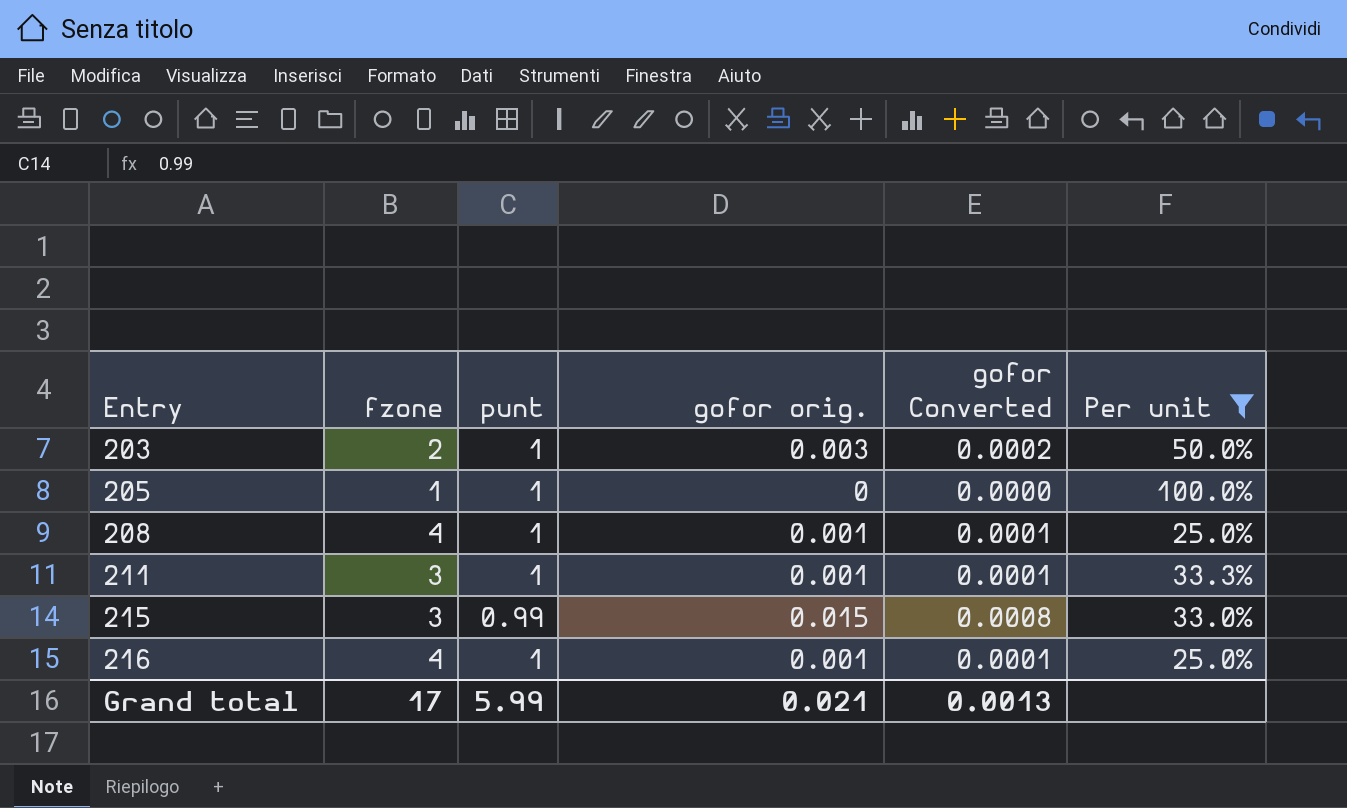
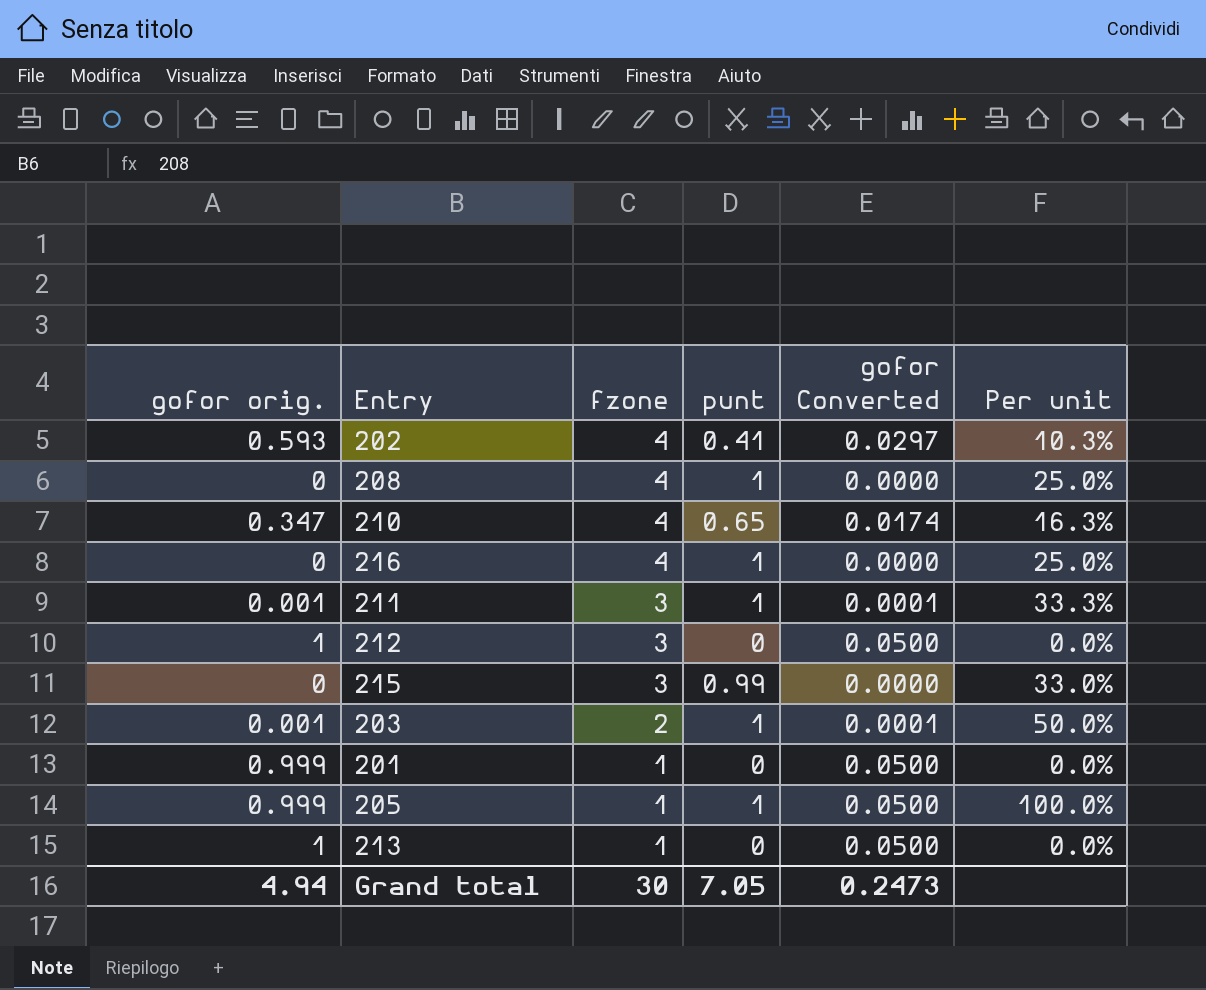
filter: Per unit >= 25.0% -> none
row order: Entry ascending -> fzone descending
column gofor orig. | position: 4 -> 1
208 | gofor orig.: 0.001 -> 0
208 | gofor Converted: 0.0001 -> 0.0000
216 | gofor orig.: 0.001 -> 0
216 | gofor Converted: 0.0001 -> 0.0000
215 | gofor orig.: 0.015 -> 0
215 | gofor Converted: 0.0008 -> 0.0000
203 | gofor orig.: 0.003 -> 0.001
203 | gofor Converted: 0.0002 -> 0.0001
205 | gofor orig.: 0 -> 0.999
205 | gofor Converted: 0.0000 -> 0.0500
Grand total | gofor orig.: 0.021 -> 4.94
Grand total | fzone: 17 -> 30
Grand total | punt: 5.99 -> 7.05
Grand total | gofor Converted: 0.0013 -> 0.2473

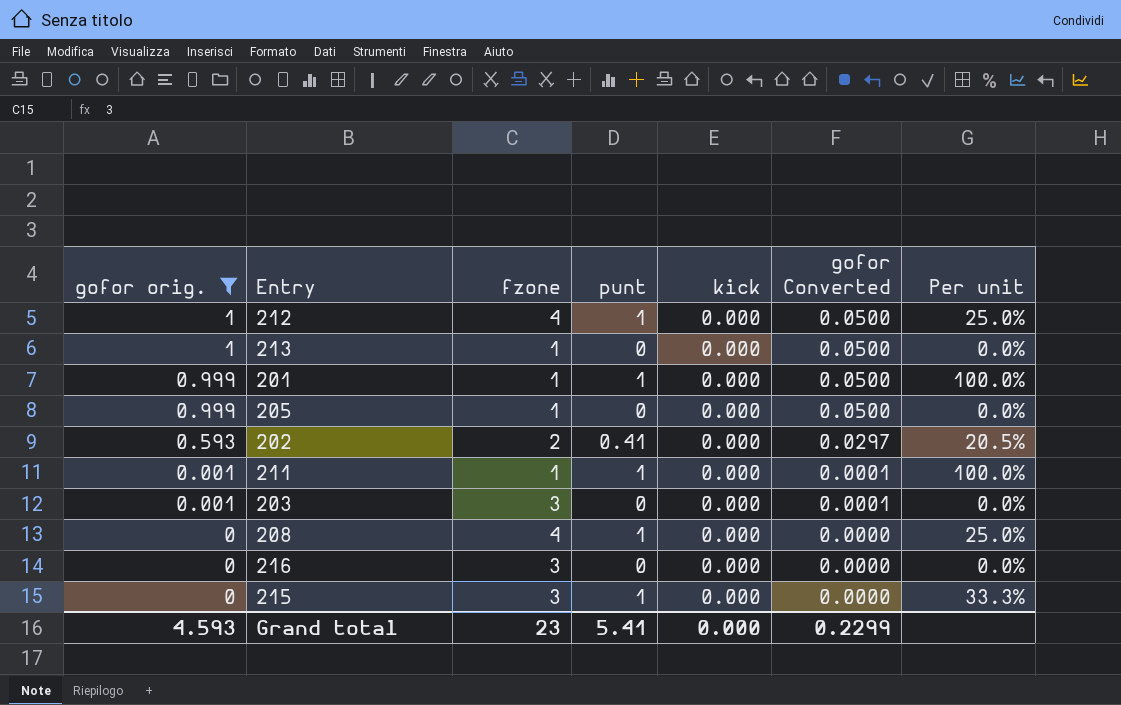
filter: none -> gofor orig. != 0.347
row order: fzone descending -> gofor orig. descending
column kick | position: none -> 5
212 | fzone: 3 -> 4
212 | punt: 0 -> 1
212 | Per unit: 0.0% -> 25.0%
201 | punt: 0 -> 1
201 | Per unit: 0.0% -> 100.0%
205 | punt: 1 -> 0
205 | Per unit: 100.0% -> 0.0%
202 | fzone: 4 -> 2
202 | Per unit: 10.3% -> 20.5%
211 | fzone: 3 -> 1
211 | Per unit: 33.3% -> 100.0%
203 | fzone: 2 -> 3
203 | punt: 1 -> 0
203 | Per unit: 50.0% -> 0.0%
216 | fzone: 4 -> 3
216 | punt: 1 -> 0
216 | Per unit: 25.0% -> 0.0%
215 | punt: 0.99 -> 1
215 | Per unit: 33.0% -> 33.3%
Grand total | gofor orig.: 4.94 -> 4.593
Grand total | fzone: 30 -> 23
Grand total | punt: 7.05 -> 5.41
Grand total | gofor Converted: 0.2473 -> 0.2299

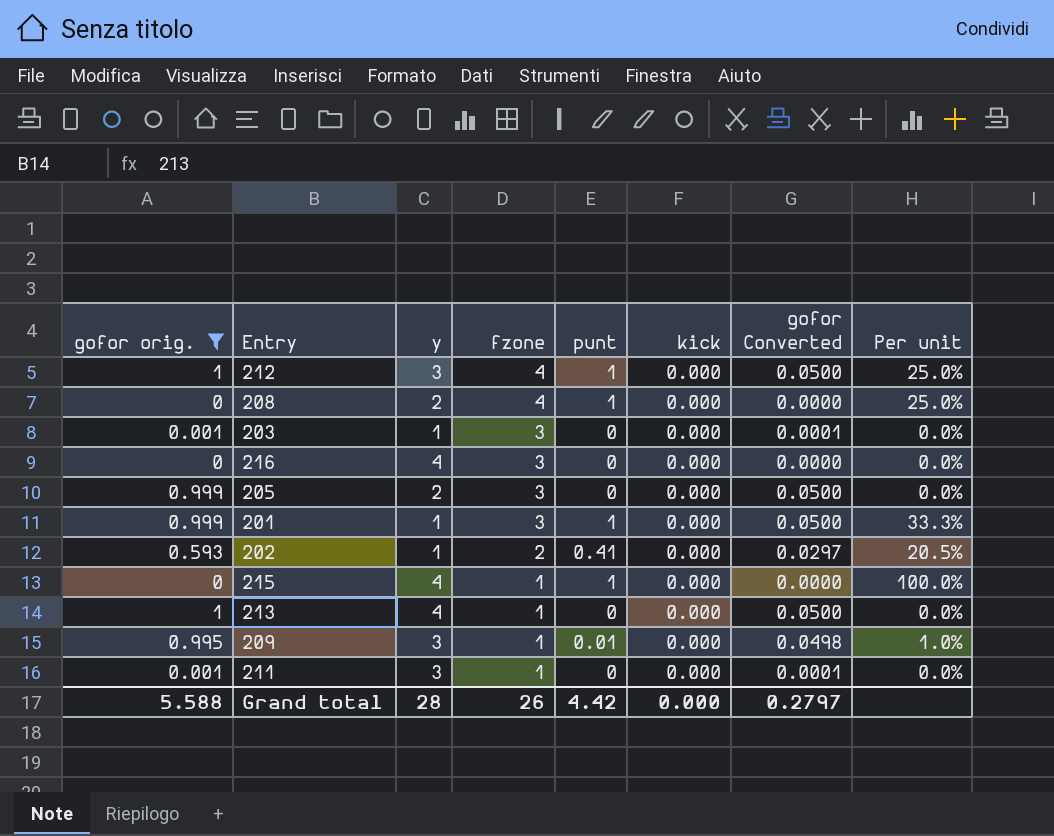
row order: gofor orig. descending -> fzone descending
column y | position: none -> 3
205 | fzone: 1 -> 3
201 | fzone: 1 -> 3
201 | Per unit: 100.0% -> 33.3%
215 | fzone: 3 -> 1
215 | Per unit: 33.3% -> 100.0%
row 209: none -> 0.995 | 3 | 1 | 0.01 | 0.000 | 0.0498 | 1.0%
211 | punt: 1 -> 0
211 | Per unit: 100.0% -> 0.0%
Grand total | gofor orig.: 4.593 -> 5.588
Grand total | fzone: 23 -> 26
Grand total | punt: 5.41 -> 4.42
Grand total | gofor Converted: 0.2299 -> 0.2797

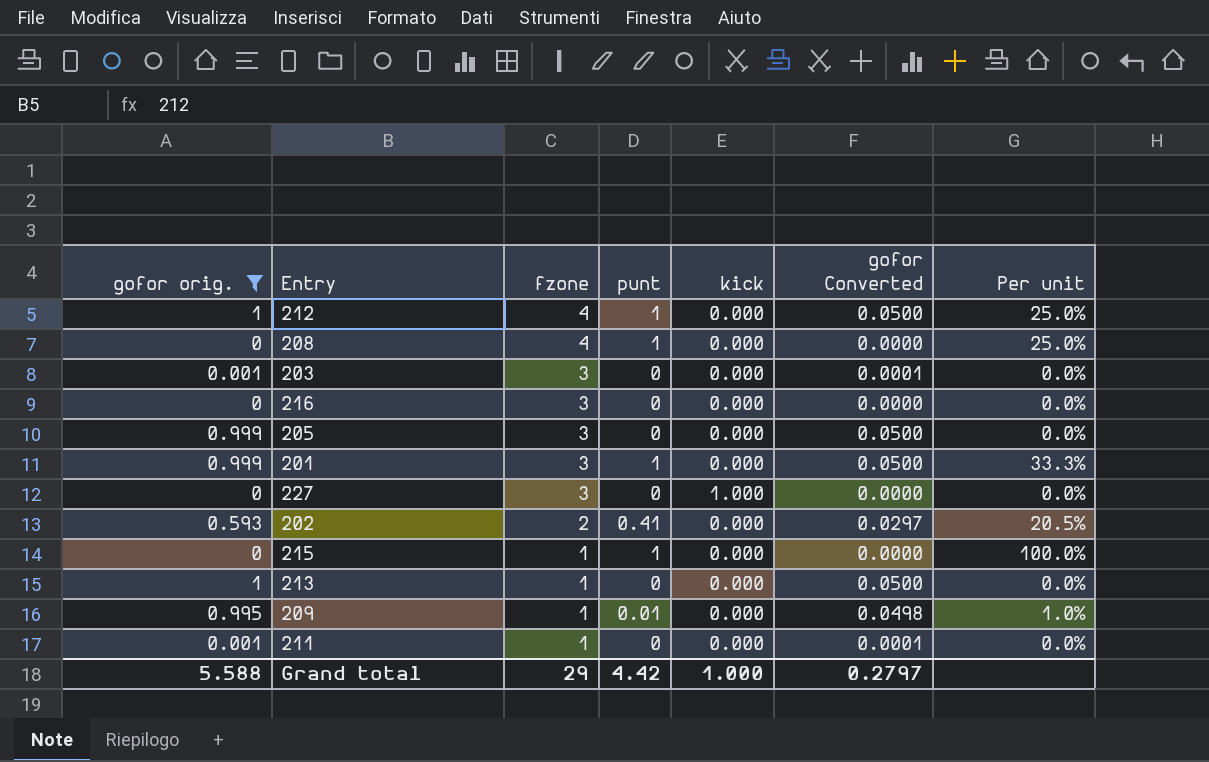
column y | position: 3 -> none
row 227: none -> 0 | 3 | 0 | 1.000 | 0.0000 | 0.0%
Grand total | fzone: 26 -> 29
Grand total | kick: 0.000 -> 1.000

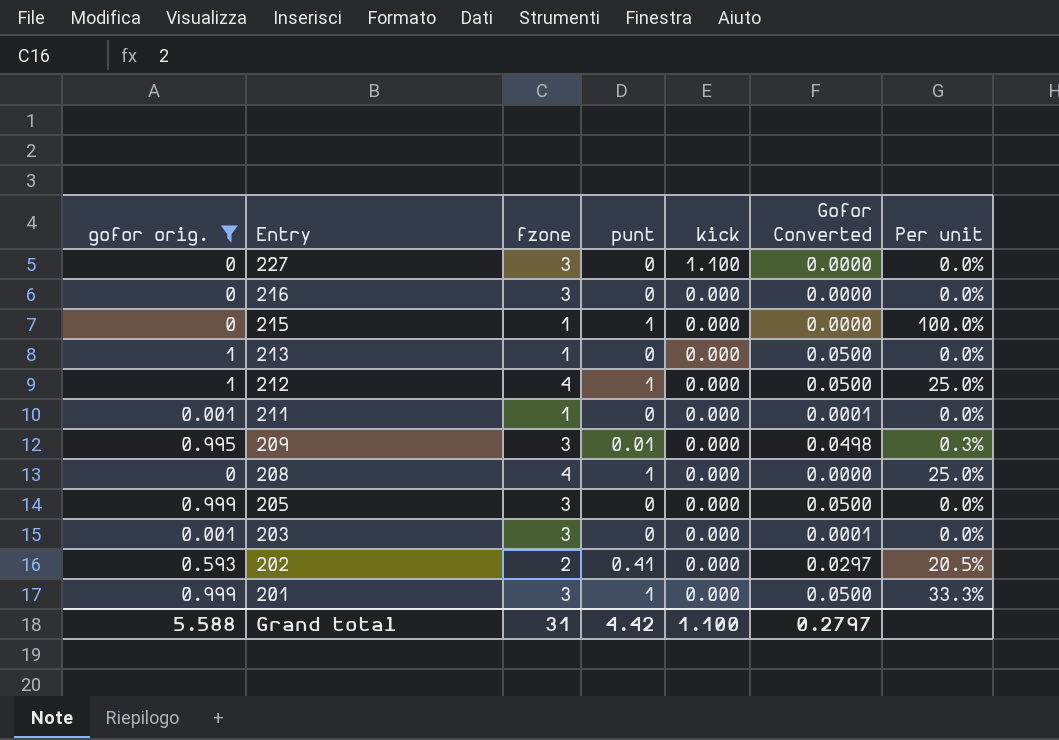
row order: fzone descending -> Entry descending
column name: gofor Converted -> Gofor Converted
227 | kick: 1.000 -> 1.100
209 | fzone: 1 -> 3
209 | Per unit: 1.0% -> 0.3%
Grand total | fzone: 29 -> 31
Grand total | kick: 1.000 -> 1.100

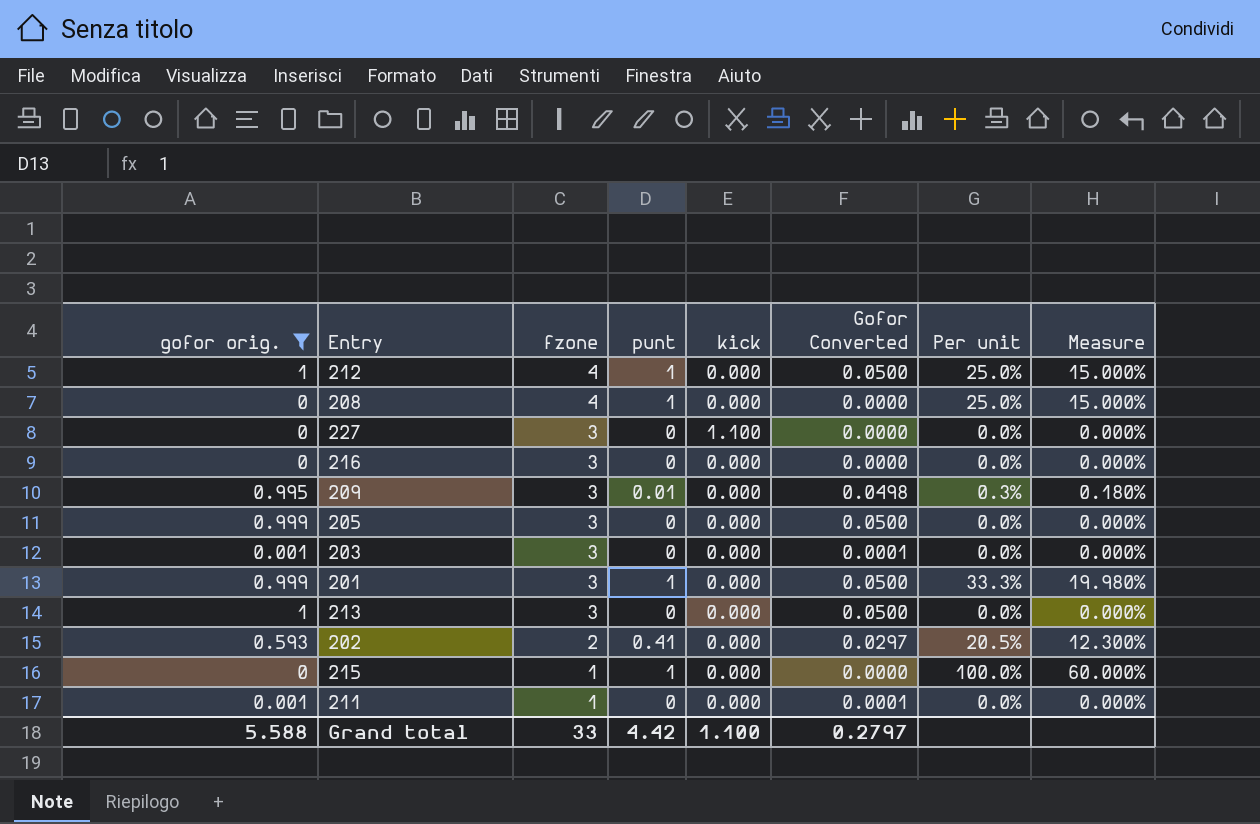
row order: Entry descending -> fzone descending
column Measure | formula: none -> [Per unit] * 0.6
213 | fzone: 1 -> 3
Grand total | fzone: 31 -> 33

